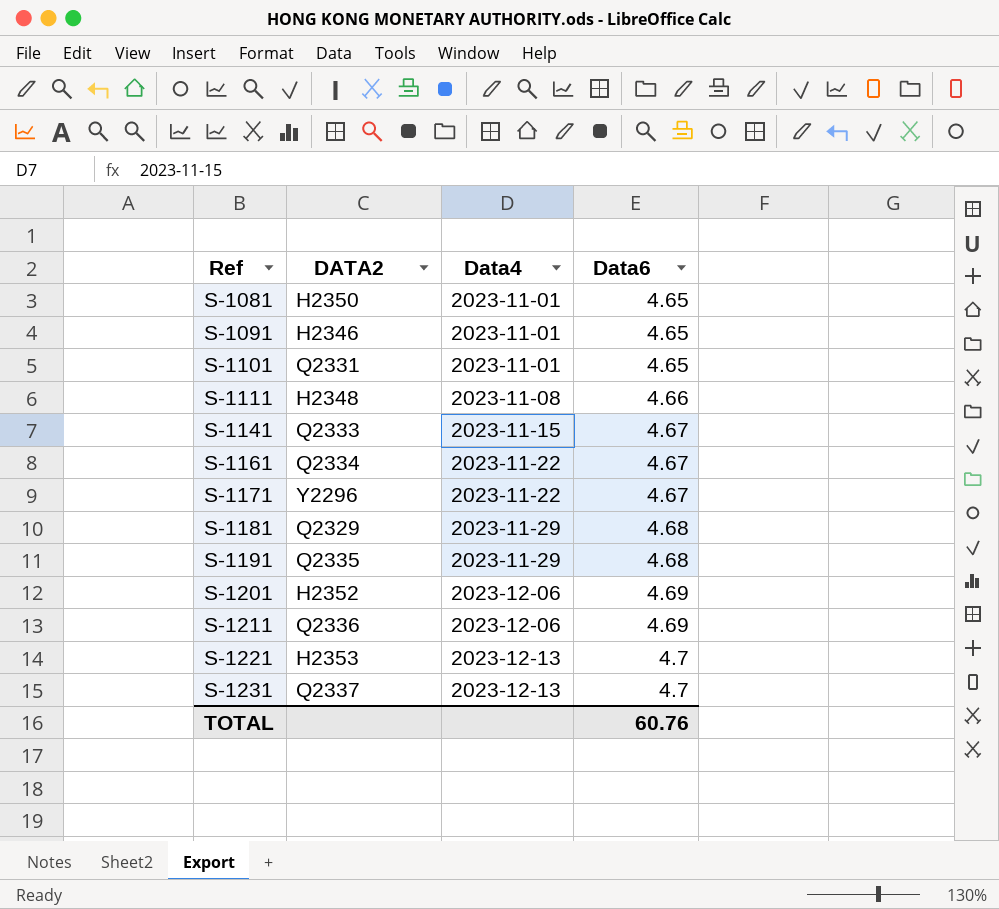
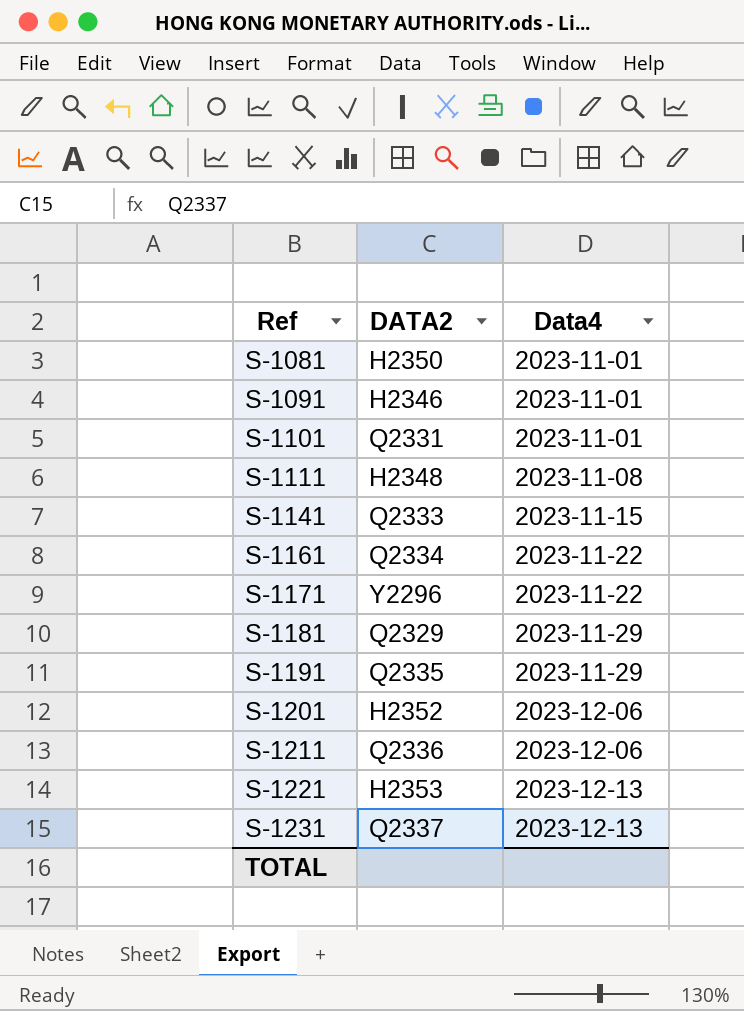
column Data6 | position: 4 -> none

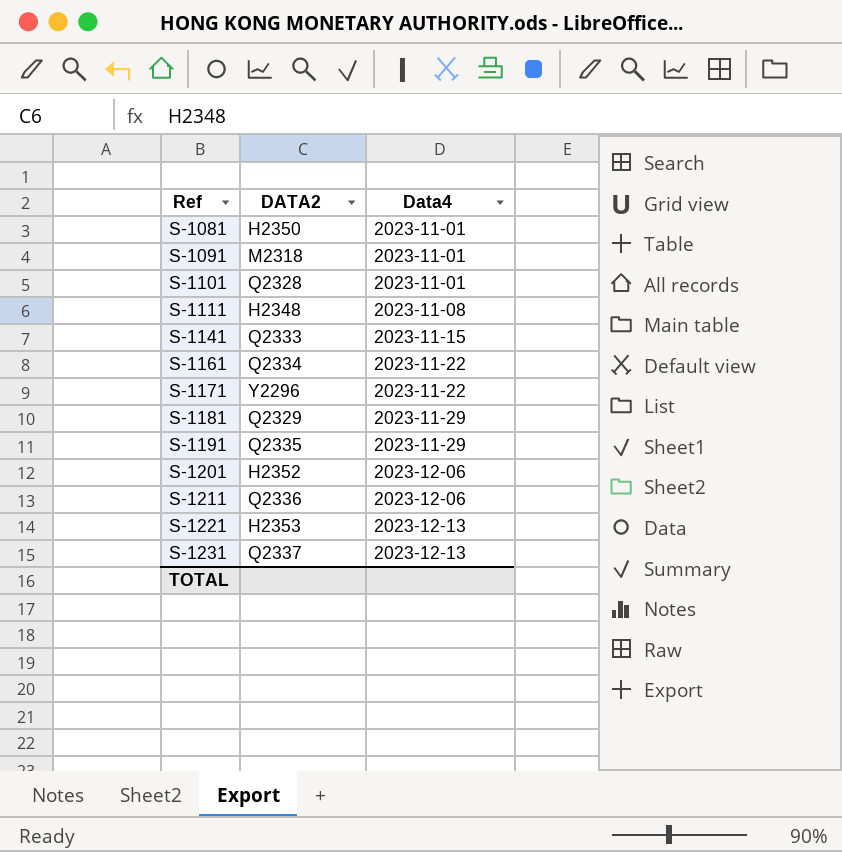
S-1091 | DATA2: H2346 -> M2318
S-1101 | DATA2: Q2331 -> Q2328

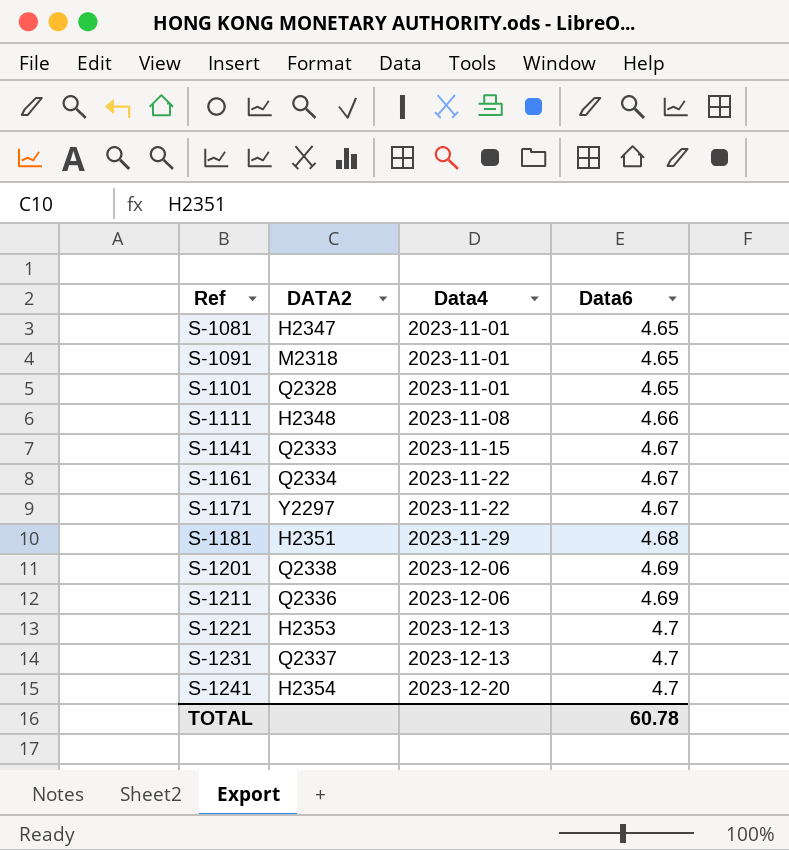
column Data6 | position: none -> 4
row S-1191: Q2335 | 2023-11-29 -> none
S-1081 | DATA2: H2350 -> H2347
S-1171 | DATA2: Y2296 -> Y2297
S-1181 | DATA2: Q2329 -> H2351
S-1201 | DATA2: H2352 -> Q2338
row S-1241: none -> H2354 | 2023-12-20 | 4.7

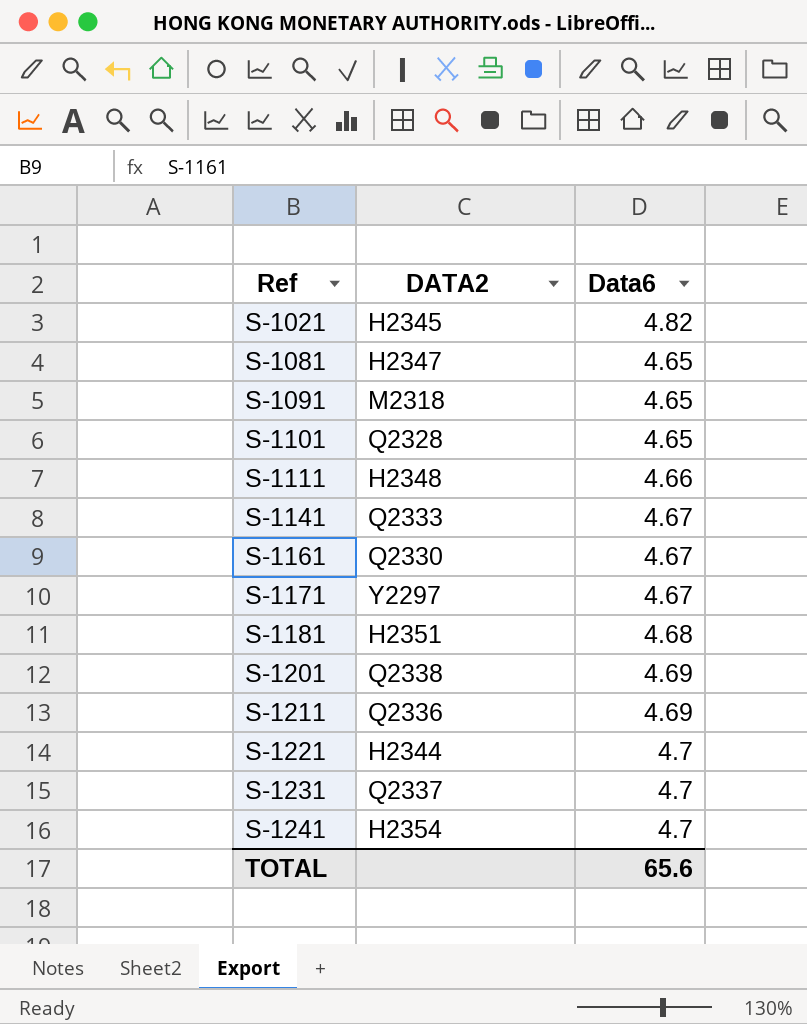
column Data4 | position: 3 -> none
row S-1021: none -> H2345 | 4.82
S-1161 | DATA2: Q2334 -> Q2330
S-1221 | DATA2: H2353 -> H2344
TOTAL | Data6: 60.78 -> 65.6

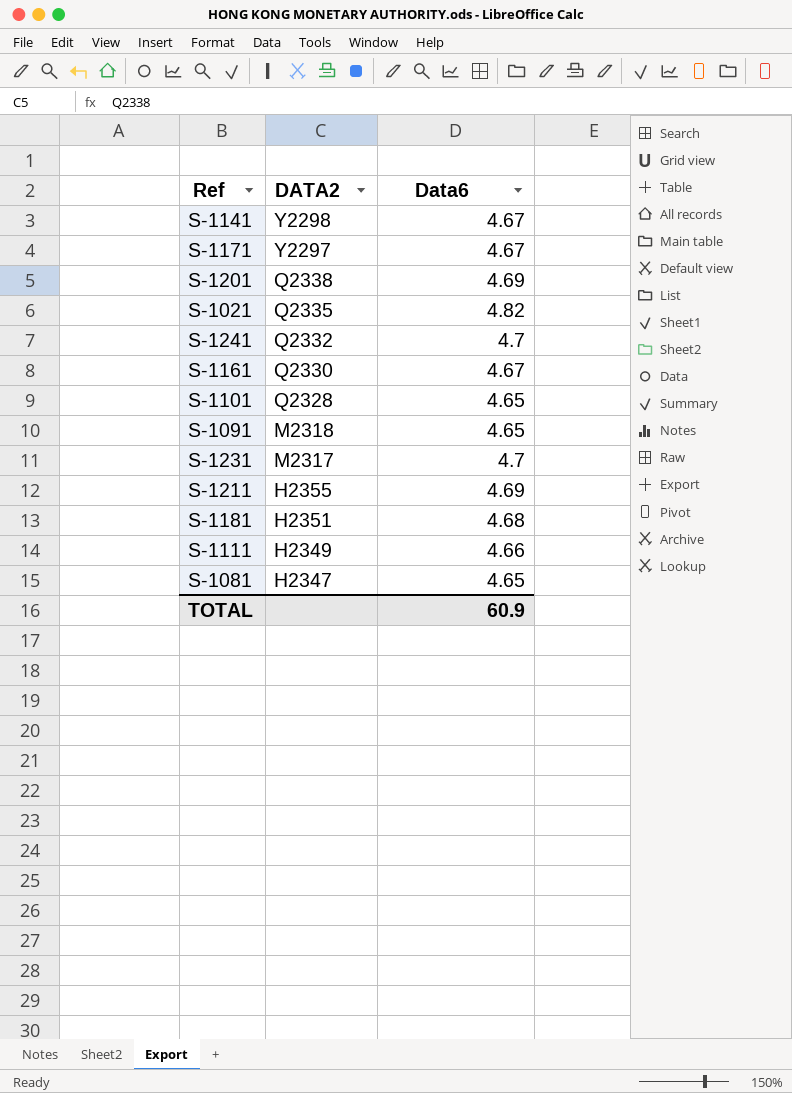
row order: Ref ascending -> DATA2 descending
row S-1221: H2344 | 4.7 -> none
S-1141 | DATA2: Q2333 -> Y2298
S-1021 | DATA2: H2345 -> Q2335
S-1241 | DATA2: H2354 -> Q2332
S-1231 | DATA2: Q2337 -> M2317
S-1211 | DATA2: Q2336 -> H2355
S-1111 | DATA2: H2348 -> H2349
TOTAL | Data6: 65.6 -> 60.9

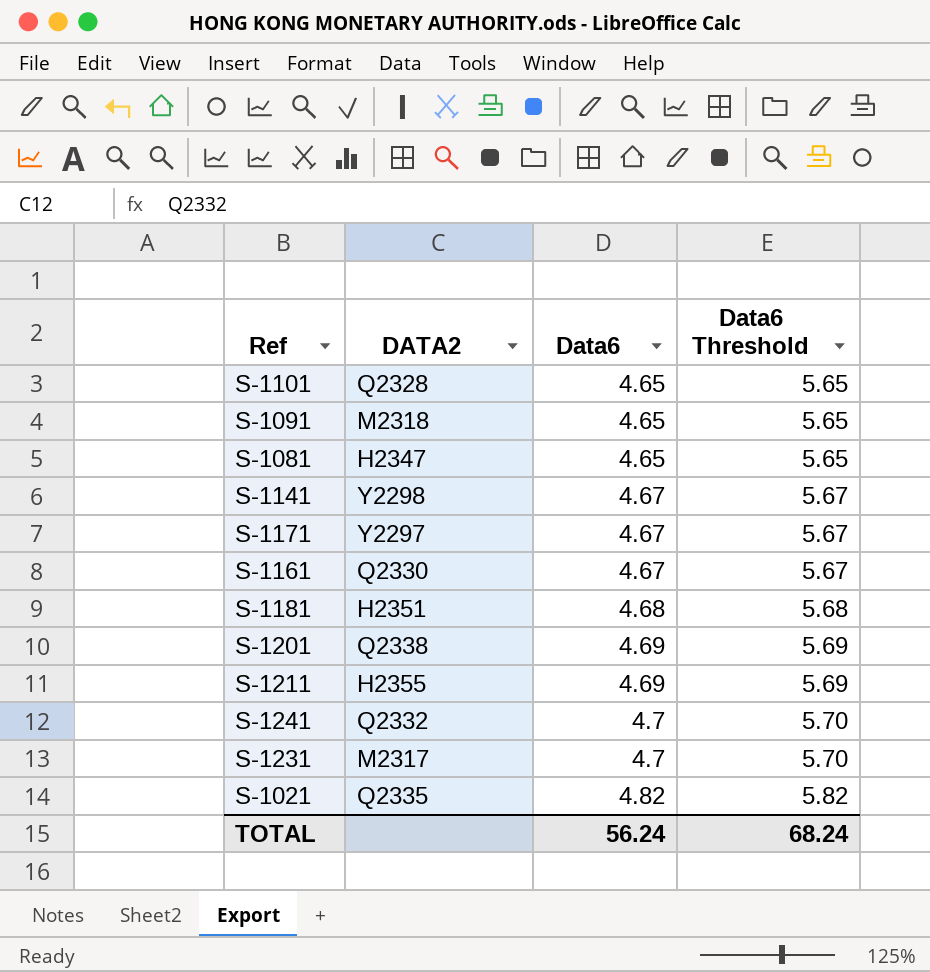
row order: DATA2 descending -> Data6 ascending
column Data6 Threshold | formula: none -> [Data6] + 1
row S-1111: H2349 | 4.66 -> none
TOTAL | Data6: 60.9 -> 56.24

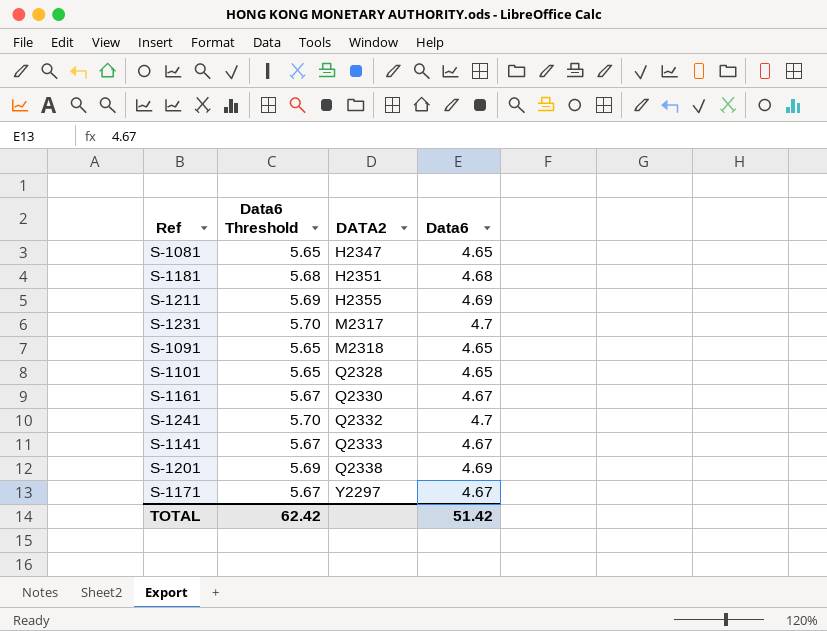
row order: Data6 ascending -> DATA2 ascending
column Data6 Threshold | position: 4 -> 2
row S-1021: Q2335 | 4.82 | 5.82 -> none
S-1141 | DATA2: Y2298 -> Q2333
TOTAL | Data6 Threshold: 68.24 -> 62.42
TOTAL | Data6: 56.24 -> 51.42

